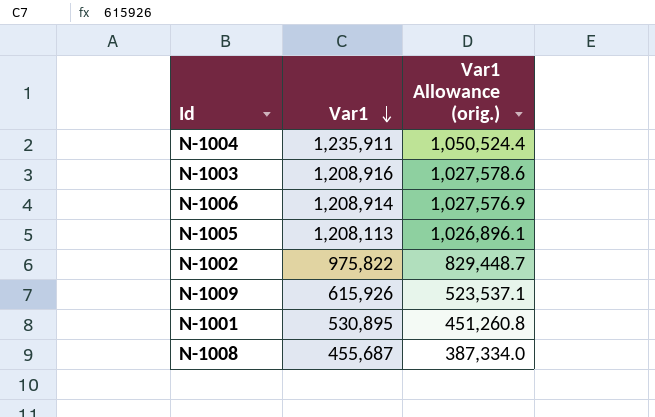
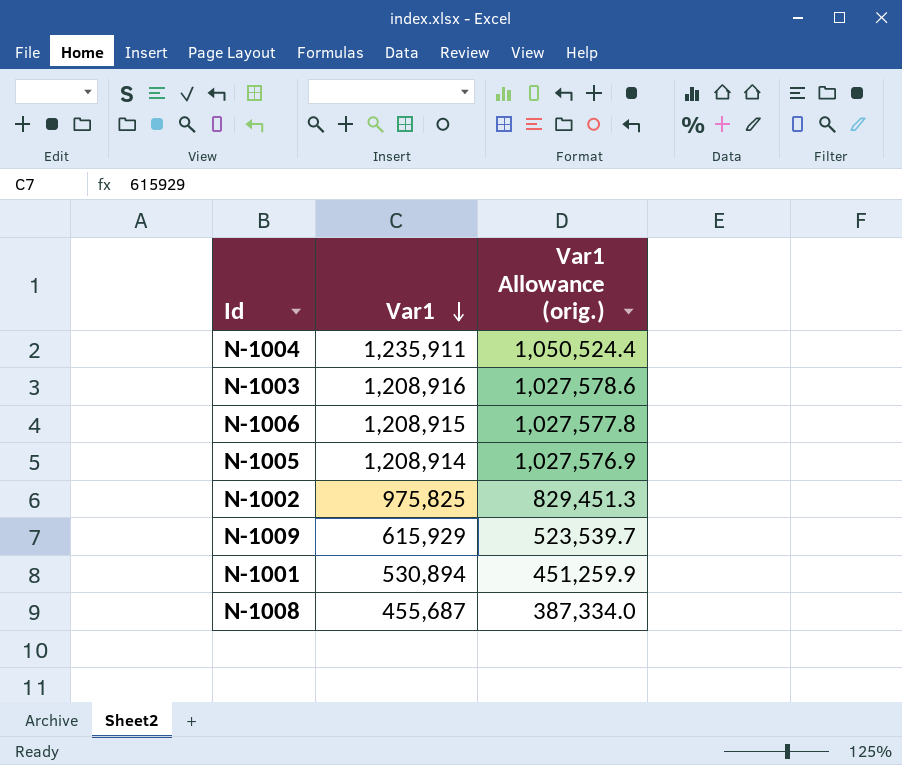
N-1006 | Var1: 1,208,914 -> 1,208,915
N-1006 | Var1 Allowance (orig.): 1,027,576.9 -> 1,027,577.8
N-1005 | Var1: 1,208,113 -> 1,208,914
N-1005 | Var1 Allowance (orig.): 1,026,896.1 -> 1,027,576.9
N-1002 | Var1: 975,822 -> 975,825
N-1002 | Var1 Allowance (orig.): 829,448.7 -> 829,451.3
N-1009 | Var1: 615,926 -> 615,929
N-1009 | Var1 Allowance (orig.): 523,537.1 -> 523,539.7
N-1001 | Var1: 530,895 -> 530,894
N-1001 | Var1 Allowance (orig.): 451,260.8 -> 451,259.9

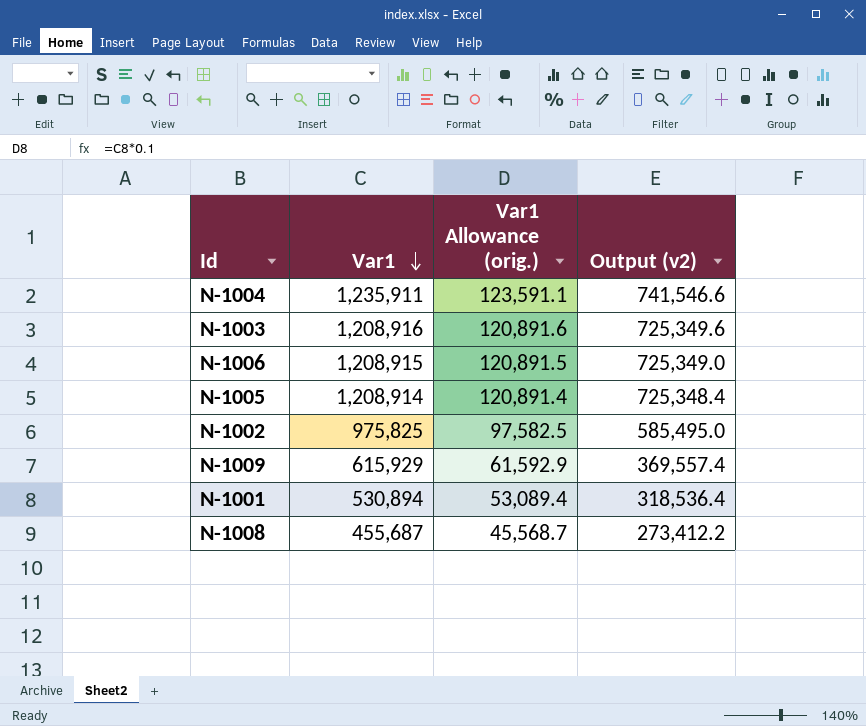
column Var1 Allowance (orig.) | formula: [Var1] * 0.85 -> [Var1] * 0.1
column Output (v2) | formula: none -> [Var1] * 0.6

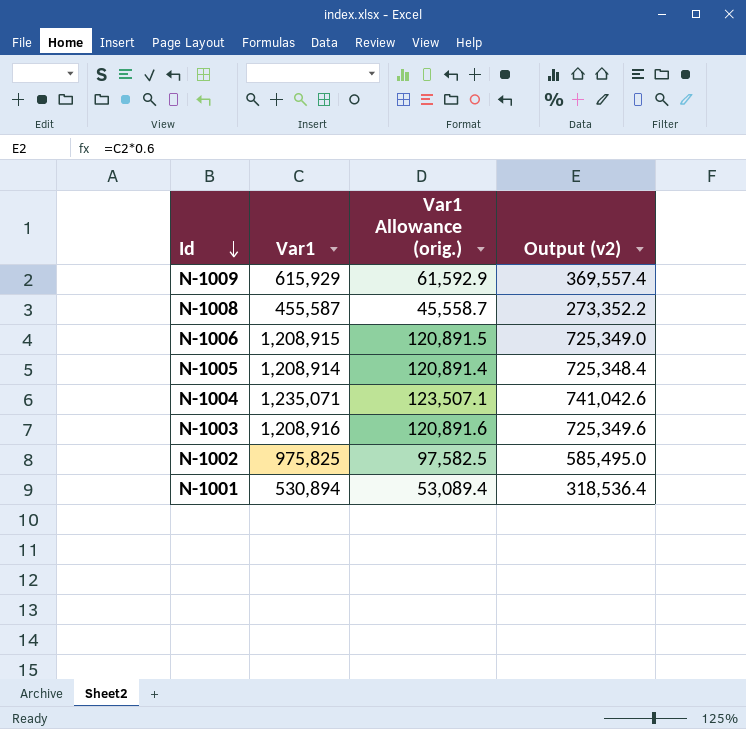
row order: Var1 descending -> Id descending
N-1008 | Var1: 455,687 -> 455,587
N-1008 | Var1 Allowance (orig.): 45,568.7 -> 45,558.7
N-1008 | Output (v2): 273,412.2 -> 273,352.2
N-1004 | Var1: 1,235,911 -> 1,235,071
N-1004 | Var1 Allowance (orig.): 123,591.1 -> 123,507.1
N-1004 | Output (v2): 741,546.6 -> 741,042.6

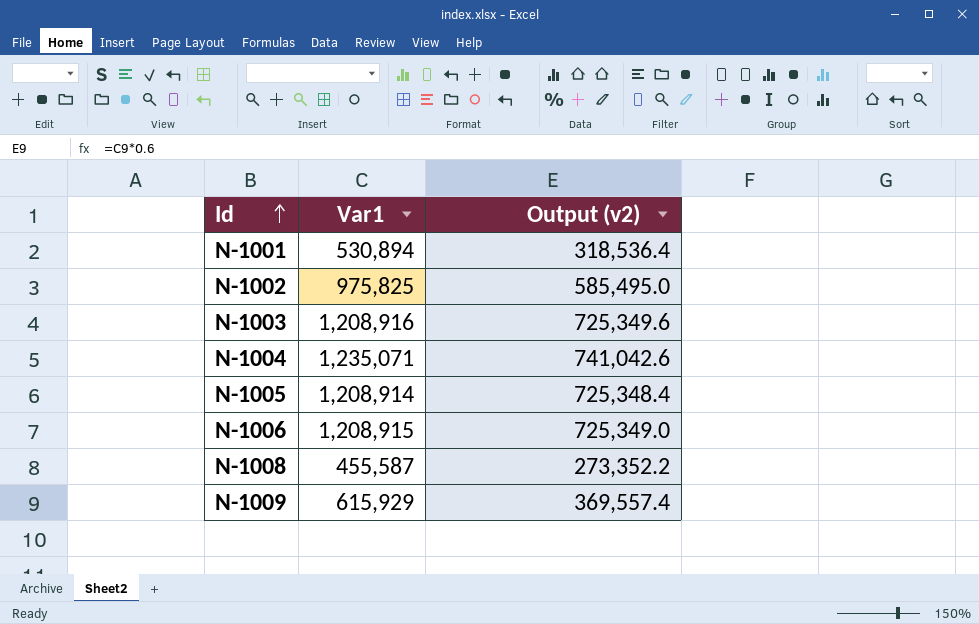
row order: Id descending -> Id ascending
column Var1 Allowance (orig.) | formula: [Var1] * 0.1 -> none

